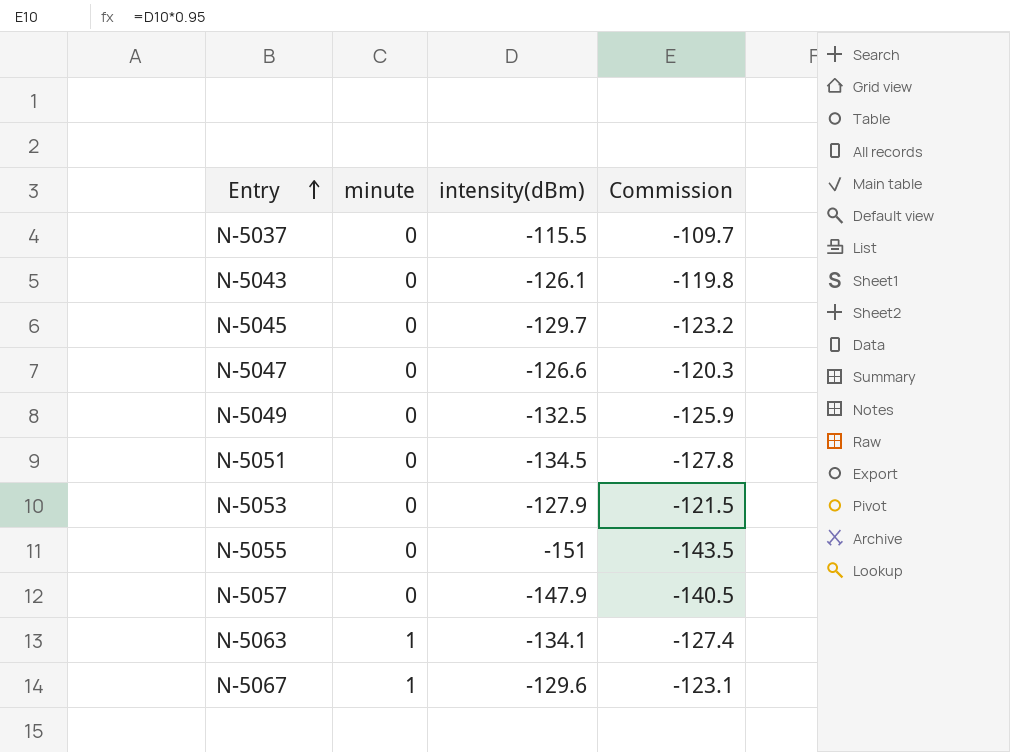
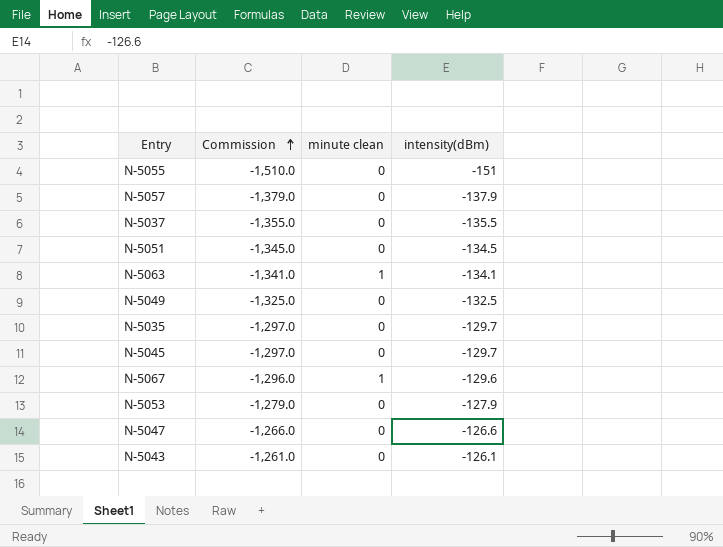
row order: Entry ascending -> Commission ascending
column Commission | formula: [intensity(dBm)] * 0.95 -> [intensity(dBm)] * 10
column Commission | position: 4 -> 2
column name: minute -> minute clean
N-5057 | intensity(dBm): -147.9 -> -137.9
N-5037 | intensity(dBm): -115.5 -> -135.5
row N-5035: none -> -1,297.0 | 0 | -129.7

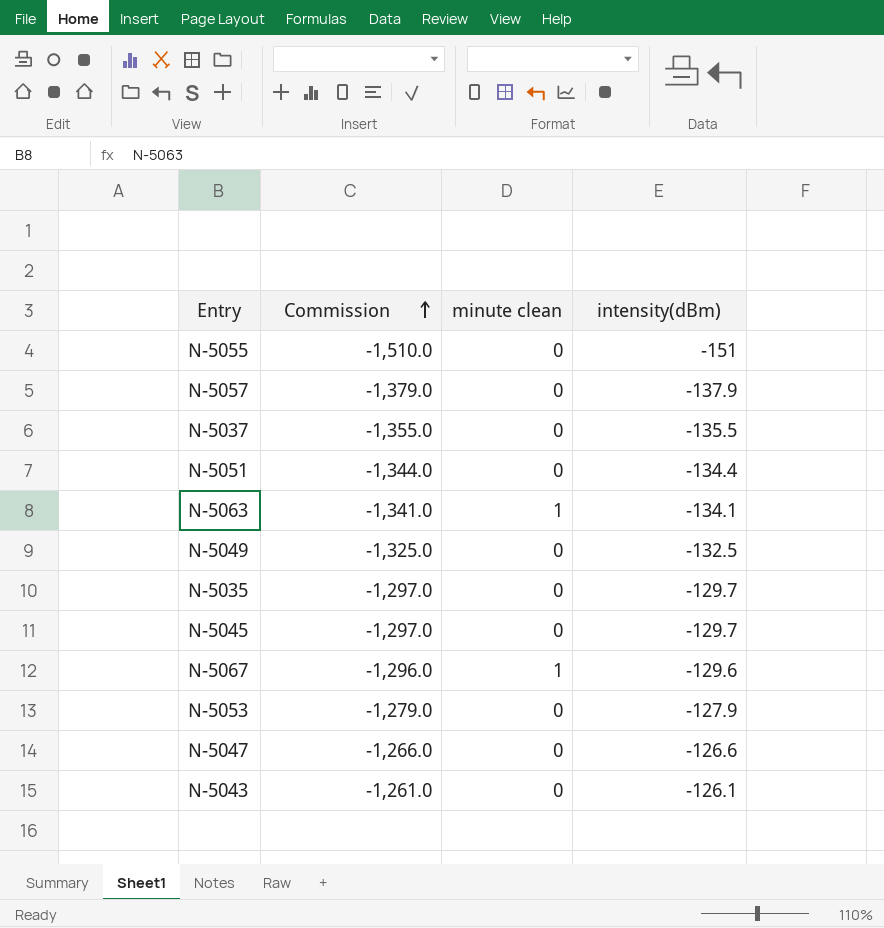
N-5051 | Commission: -1,345.0 -> -1,344.0
N-5051 | intensity(dBm): -134.5 -> -134.4

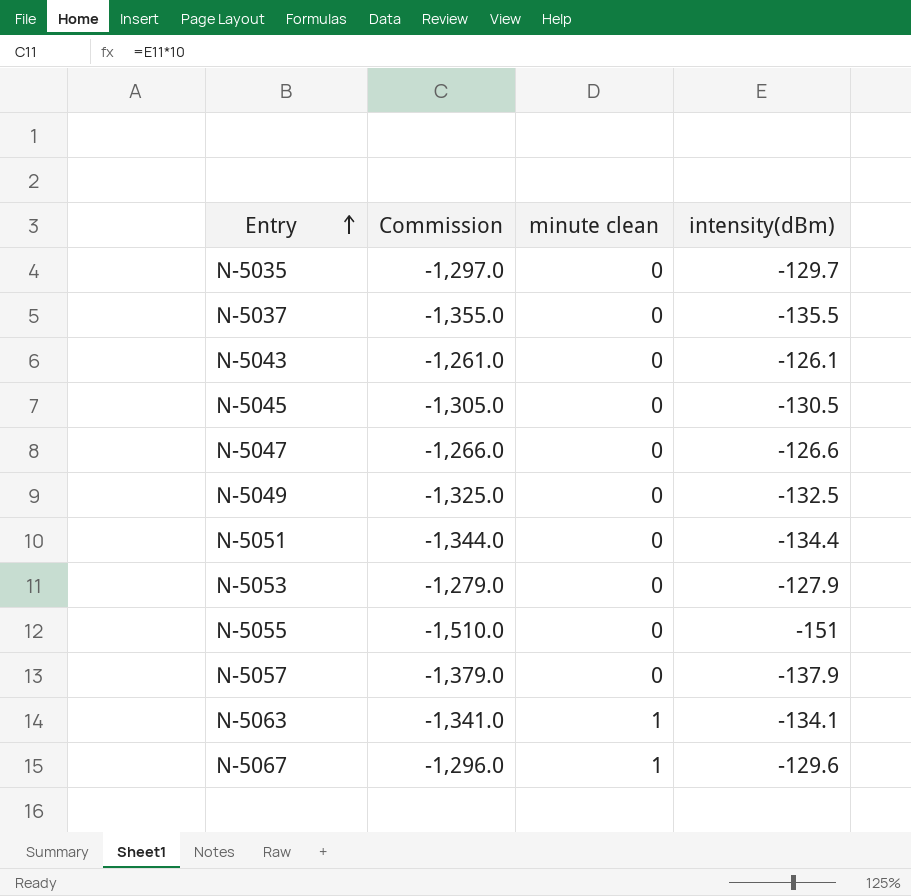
row order: Commission ascending -> Entry ascending
N-5045 | Commission: -1,297.0 -> -1,305.0
N-5045 | intensity(dBm): -129.7 -> -130.5

